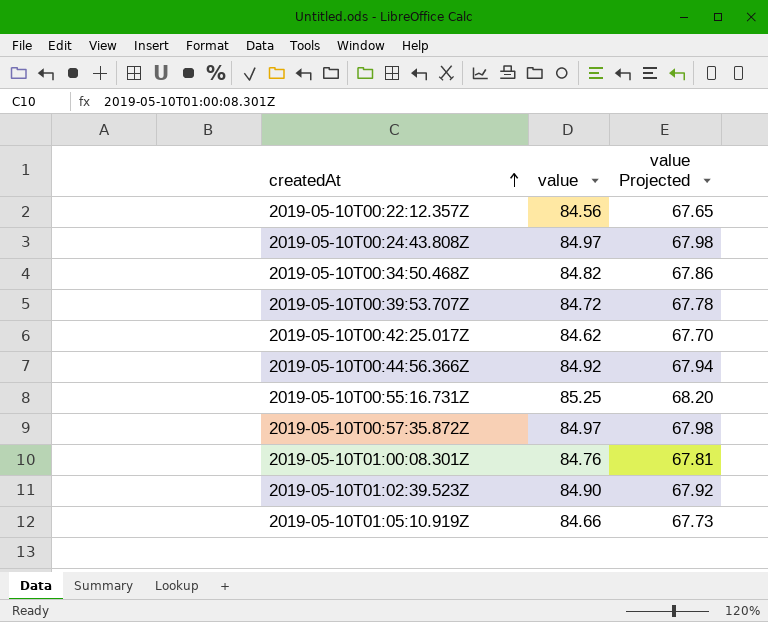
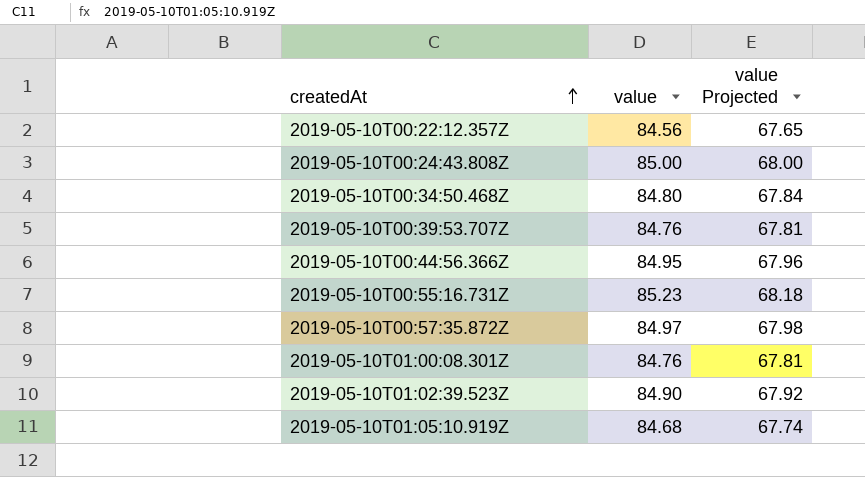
row 2019-05-10T00:42:25.017Z: 84.62 | 67.70 -> none
2019-05-10T00:24:43.808Z | value: 84.97 -> 85.00
2019-05-10T00:24:43.808Z | value Projected: 67.98 -> 68.00
2019-05-10T00:34:50.468Z | value: 84.82 -> 84.80
2019-05-10T00:34:50.468Z | value Projected: 67.86 -> 67.84
2019-05-10T00:39:53.707Z | value: 84.72 -> 84.76
2019-05-10T00:39:53.707Z | value Projected: 67.78 -> 67.81
2019-05-10T00:44:56.366Z | value: 84.92 -> 84.95
2019-05-10T00:44:56.366Z | value Projected: 67.94 -> 67.96
2019-05-10T00:55:16.731Z | value: 85.25 -> 85.23
2019-05-10T00:55:16.731Z | value Projected: 68.20 -> 68.18
2019-05-10T01:05:10.919Z | value: 84.66 -> 84.68
2019-05-10T01:05:10.919Z | value Projected: 67.73 -> 67.74

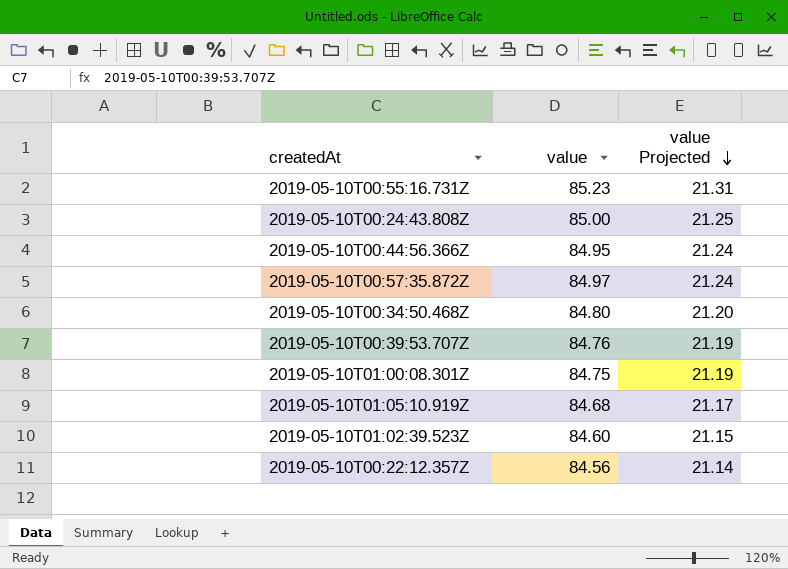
row order: createdAt ascending -> value Projected descending
column value Projected | formula: [value] * 0.8 -> [value] * 0.25
2019-05-10T01:00:08.301Z | value: 84.76 -> 84.75
2019-05-10T01:02:39.523Z | value: 84.90 -> 84.60

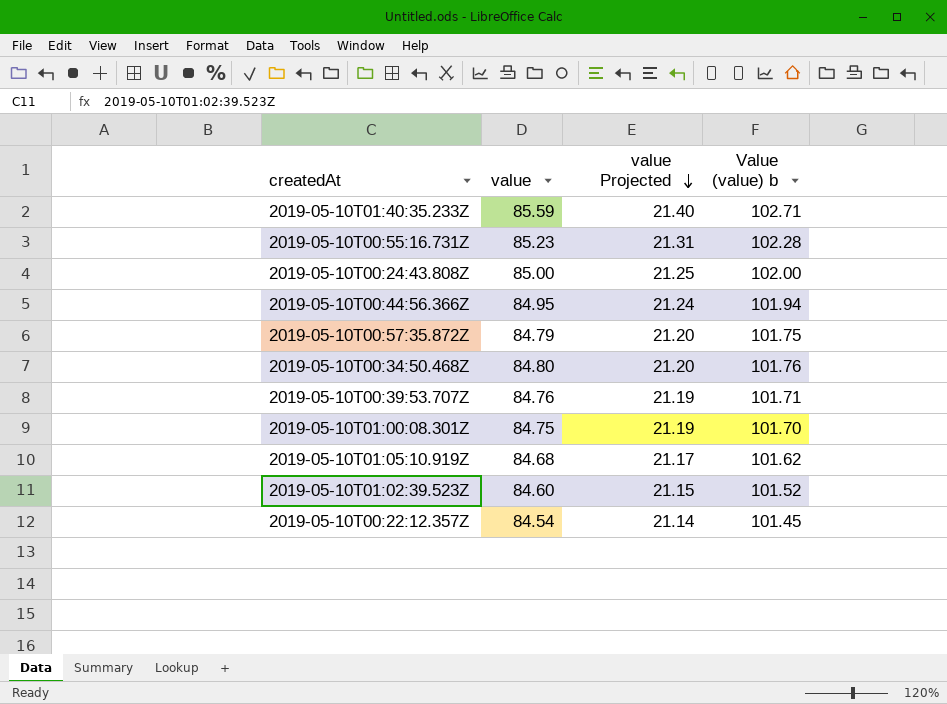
column Value (value) b | formula: none -> [value] * 1.2
row 2019-05-10T01:40:35.233Z: none -> 85.59 | 21.40 | 102.71
2019-05-10T00:57:35.872Z | value: 84.97 -> 84.79
2019-05-10T00:57:35.872Z | value Projected: 21.24 -> 21.20
2019-05-10T00:22:12.357Z | value: 84.56 -> 84.54

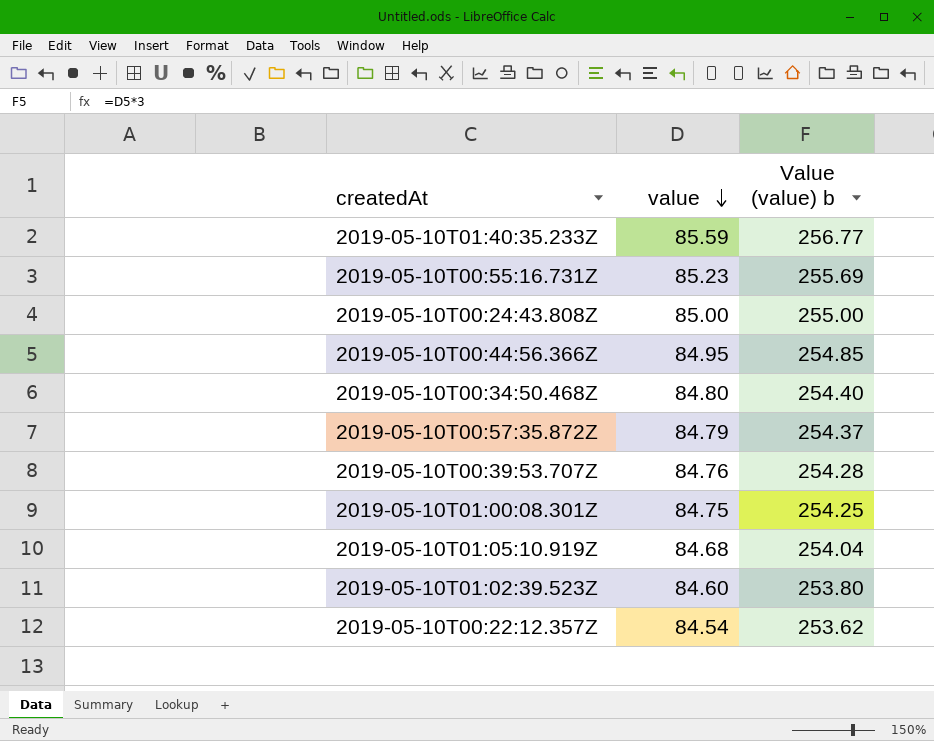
row order: value Projected descending -> value descending
column value Projected | formula: [value] * 0.25 -> none
column Value (value) b | formula: [value] * 1.2 -> [value] * 3

